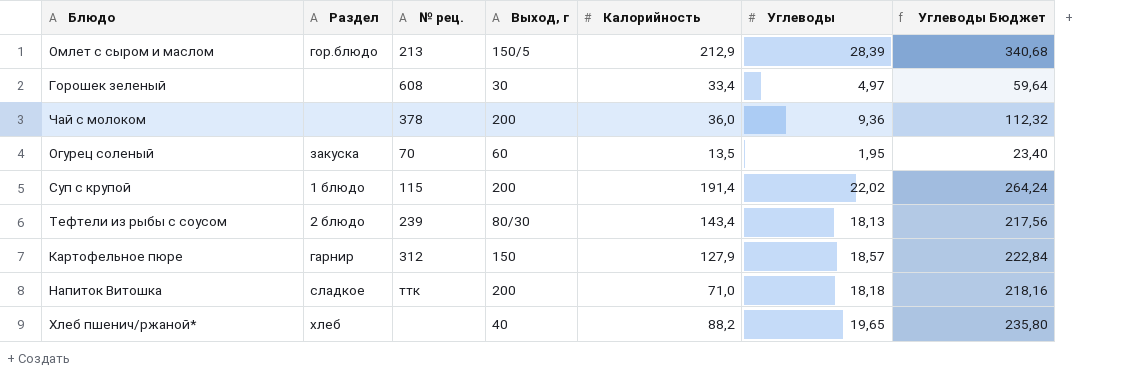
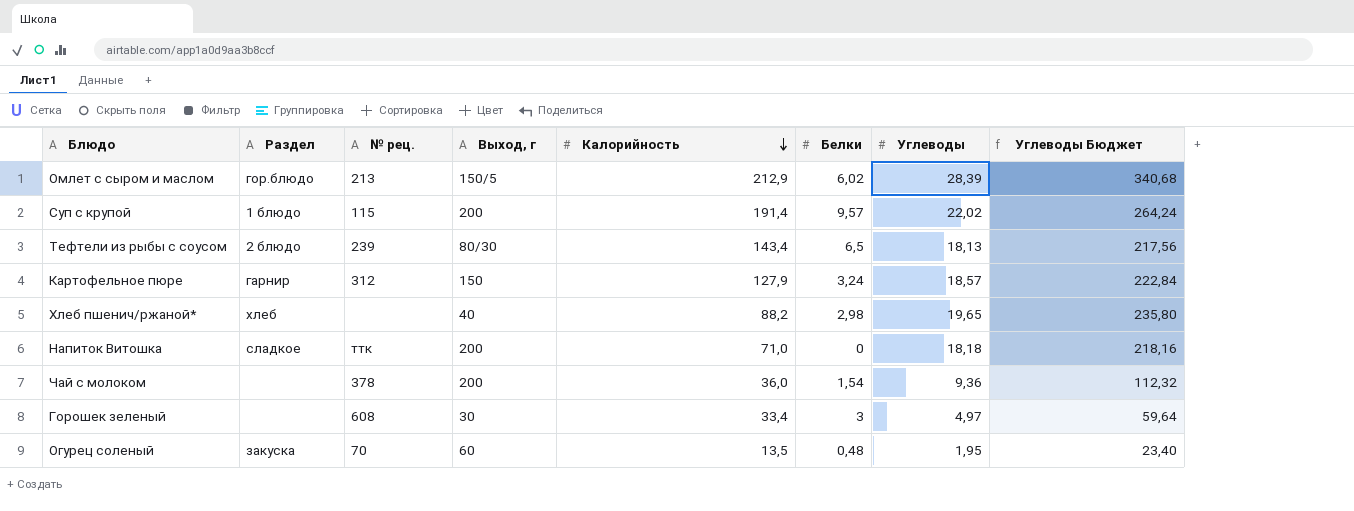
row order: none -> Калорийность descending
column Белки | position: none -> 6

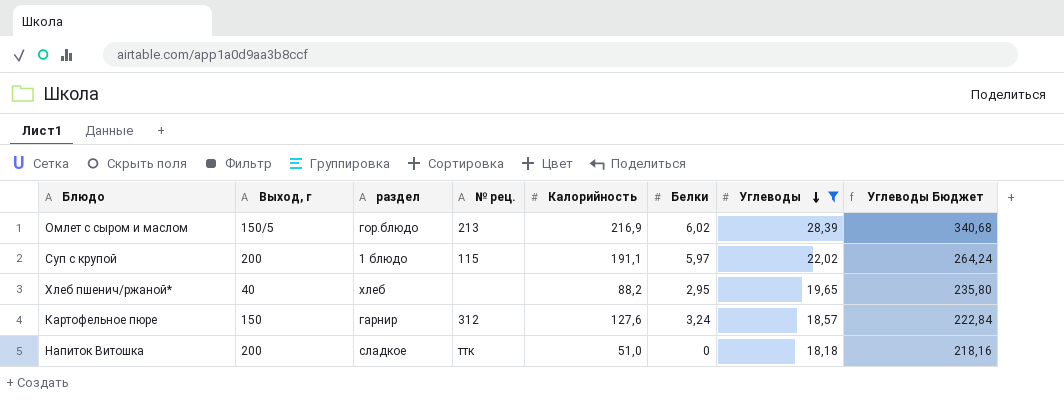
filter: none -> Углеводы >= 18,18
row order: Калорийность descending -> Углеводы descending
column Выход, г | position: 4 -> 2
column name: Раздел -> раздел
Омлет с сыром и маслом | Калорийность: 212,9 -> 216,9
Суп с крупой | Калорийность: 191,4 -> 191,1
Суп с крупой | Белки: 9,57 -> 5,97
Хлеб пшенич/ржаной* | Белки: 2,98 -> 2,95
Картофельное пюре | Калорийность: 127,9 -> 127,6
Напиток Витошка | Калорийность: 71,0 -> 51,0

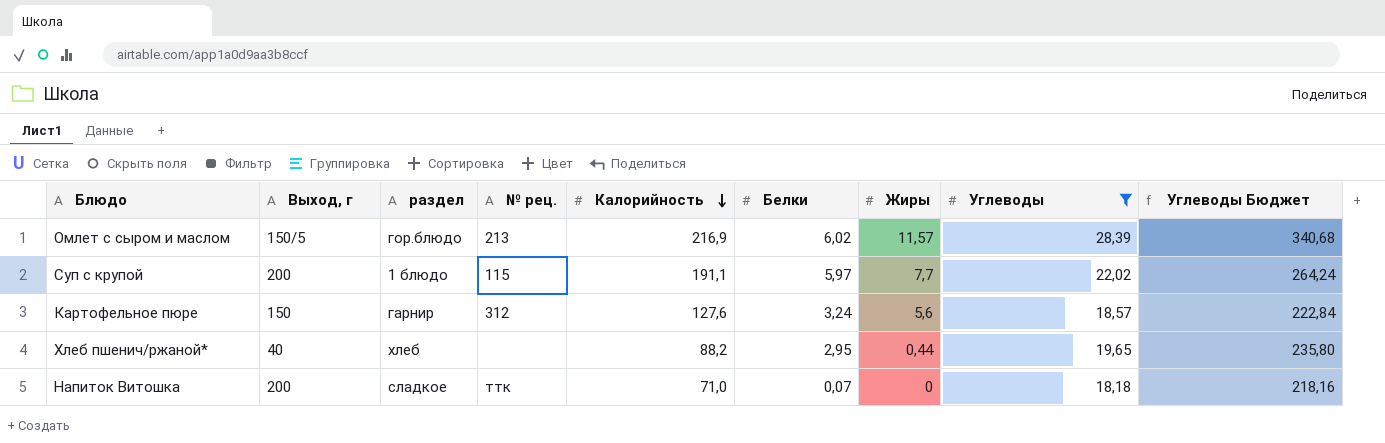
row order: Углеводы descending -> Калорийность descending
column Жиры | position: none -> 7
Напиток Витошка | Калорийность: 51,0 -> 71,0
Напиток Витошка | Белки: 0 -> 0,07

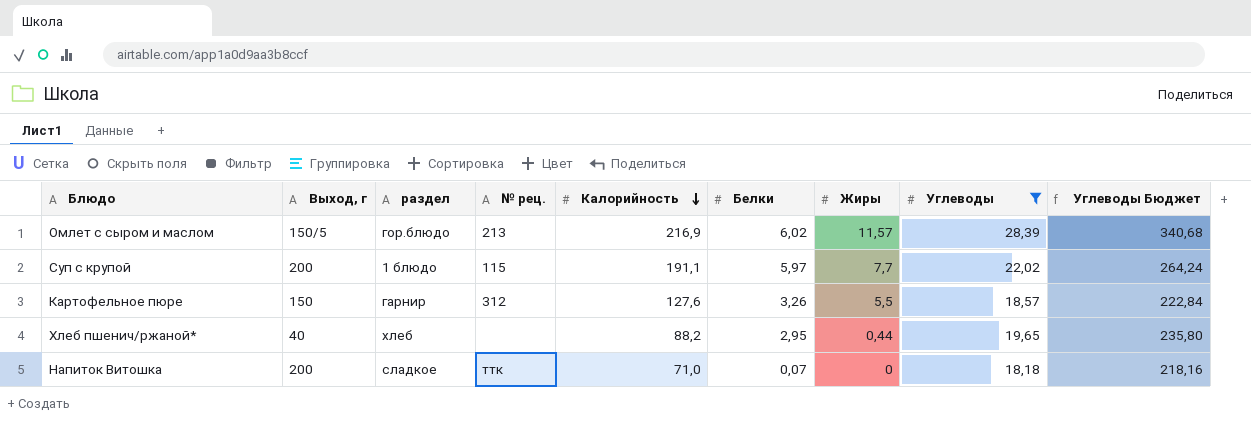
Картофельное пюре | Белки: 3,24 -> 3,26
Картофельное пюре | Жиры: 5,6 -> 5,5

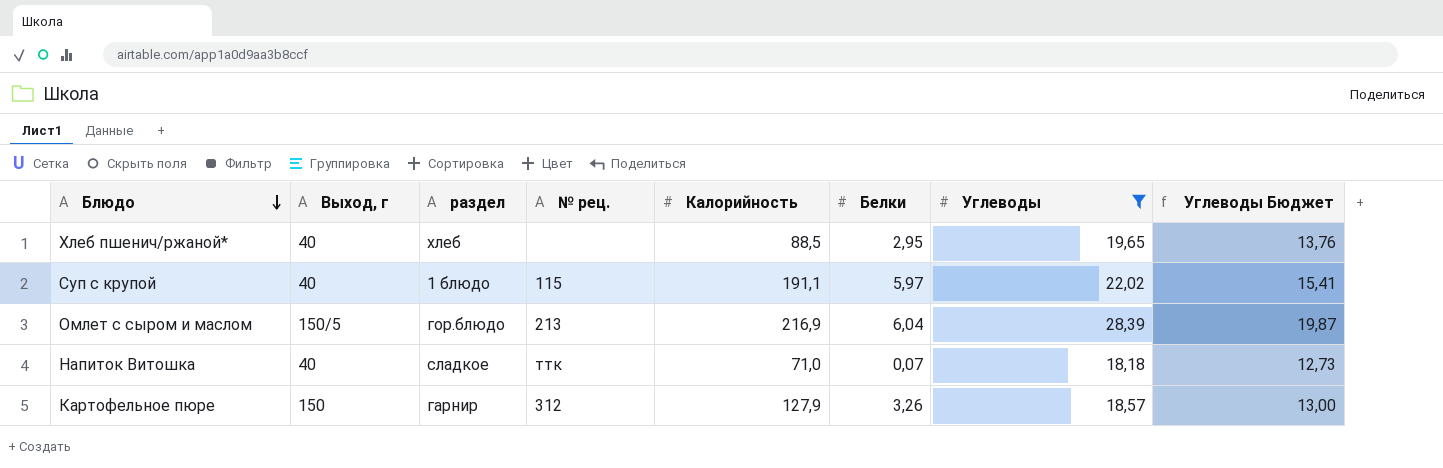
row order: Калорийность descending -> Блюдо descending
column Жиры | position: 7 -> none
column Углеводы Бюджет | formula: [Углеводы] * 12 -> [Углеводы] * 0,7
Хлеб пшенич/ржаной* | Калорийность: 88,2 -> 88,5
Суп с крупой | Выход, г: 200 -> 40
Омлет с сыром и маслом | Белки: 6,02 -> 6,04
Напиток Витошка | Выход, г: 200 -> 40
Картофельное пюре | Калорийность: 127,6 -> 127,9

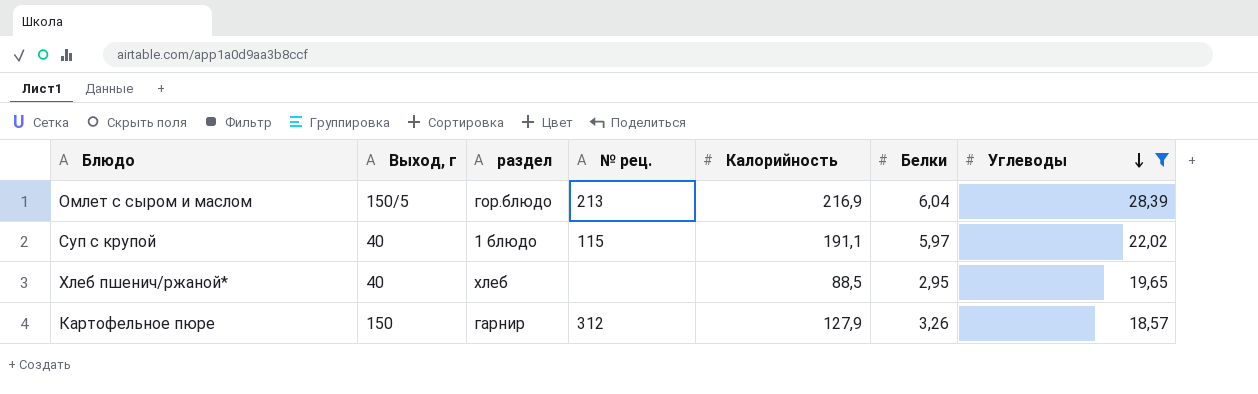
row order: Блюдо descending -> Углеводы descending
column Углеводы Бюджет | formula: [Углеводы] * 0,7 -> none
row Напиток Витошка: 40 | сладкое | ттк | 71,0 | 0,07 | 18,18 | 12,73 -> none

